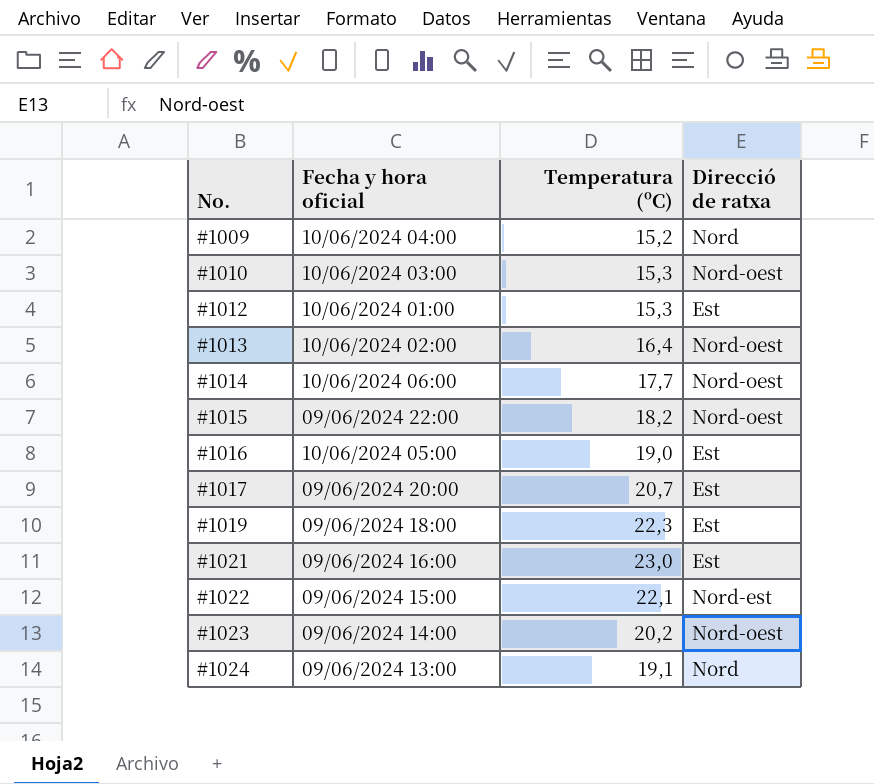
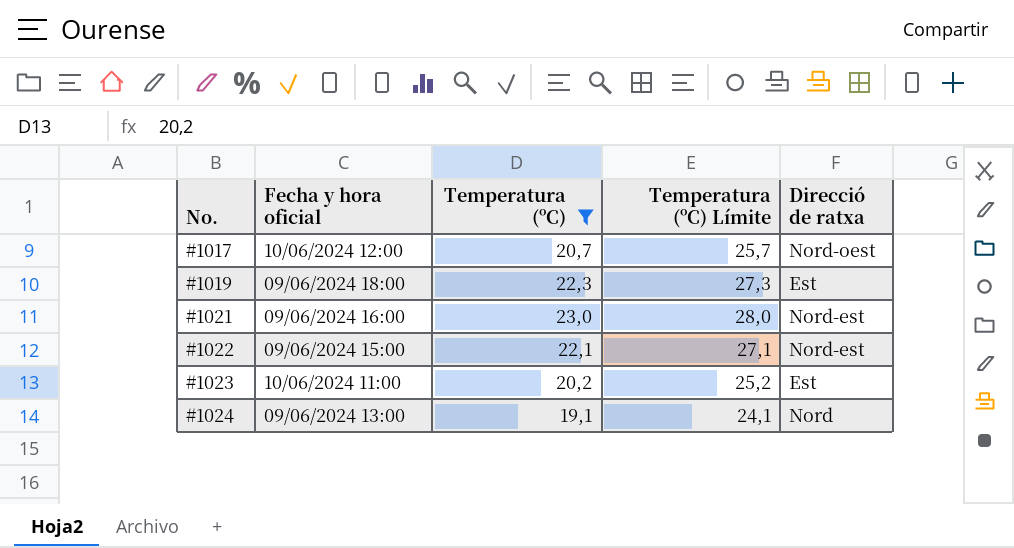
filter: none -> Temperatura (ºC) >= 19,1
column Temperatura (ºC) Límite | formula: none -> [Temperatura (ºC)] + 5
#1017 | Fecha y hora oficial: 09/06/2024 20:00 -> 10/06/2024 12:00
#1017 | Direcció de ratxa: Est -> Nord-oest
#1021 | Direcció de ratxa: Est -> Nord-est
#1023 | Fecha y hora oficial: 09/06/2024 14:00 -> 10/06/2024 11:00
#1023 | Direcció de ratxa: Nord-oest -> Est

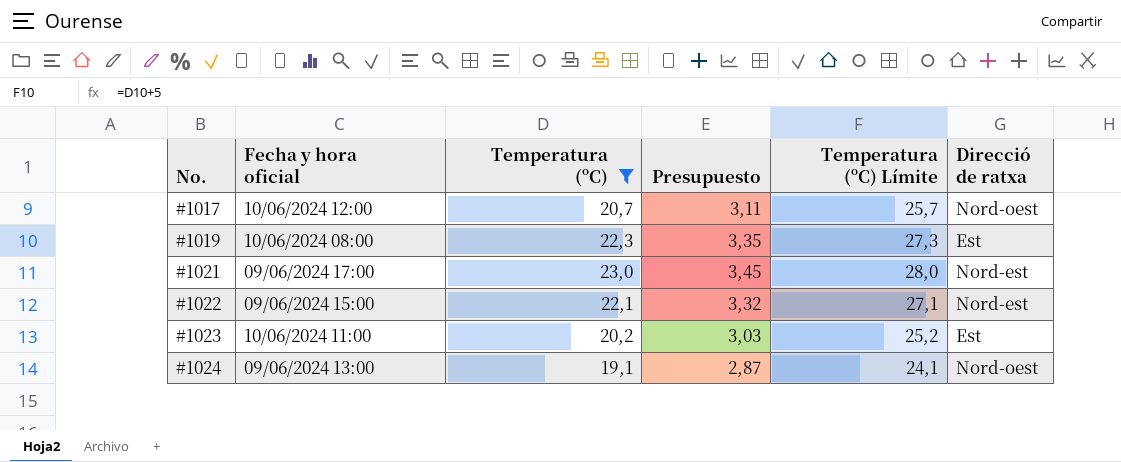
column Presupuesto | formula: none -> [Temperatura (ºC)] * 0,15
#1019 | Fecha y hora oficial: 09/06/2024 18:00 -> 10/06/2024 08:00
#1021 | Fecha y hora oficial: 09/06/2024 16:00 -> 09/06/2024 17:00
#1024 | Direcció de ratxa: Nord -> Nord-oest

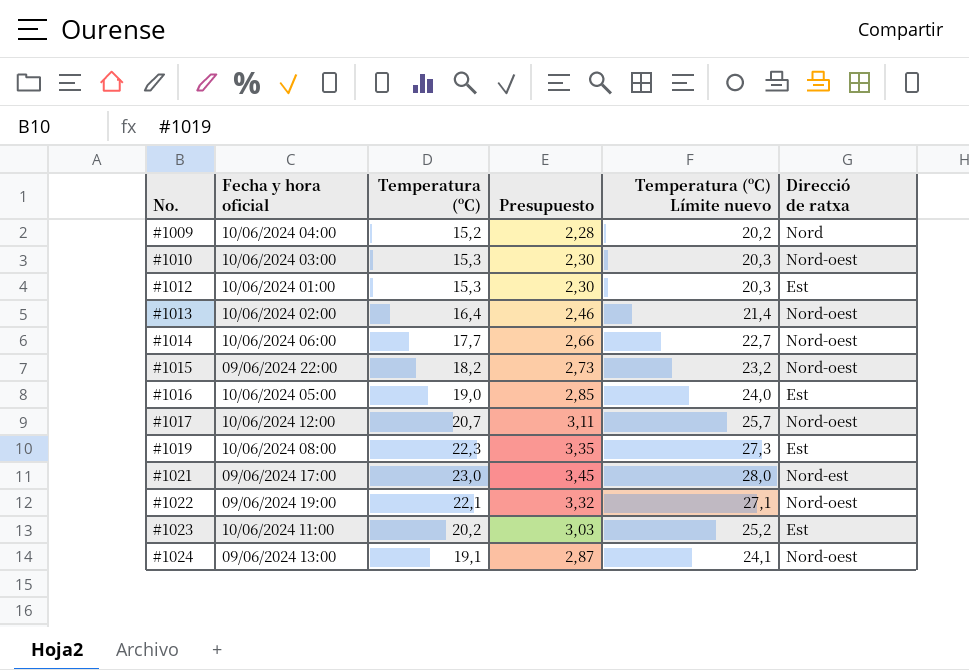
filter: Temperatura (ºC) >= 19,1 -> none
column name: Temperatura (ºC) Límite -> Temperatura (ºC) Límite nuevo
#1022 | Fecha y hora oficial: 09/06/2024 15:00 -> 09/06/2024 19:00
#1022 | Direcció de ratxa: Nord-est -> Nord-oest

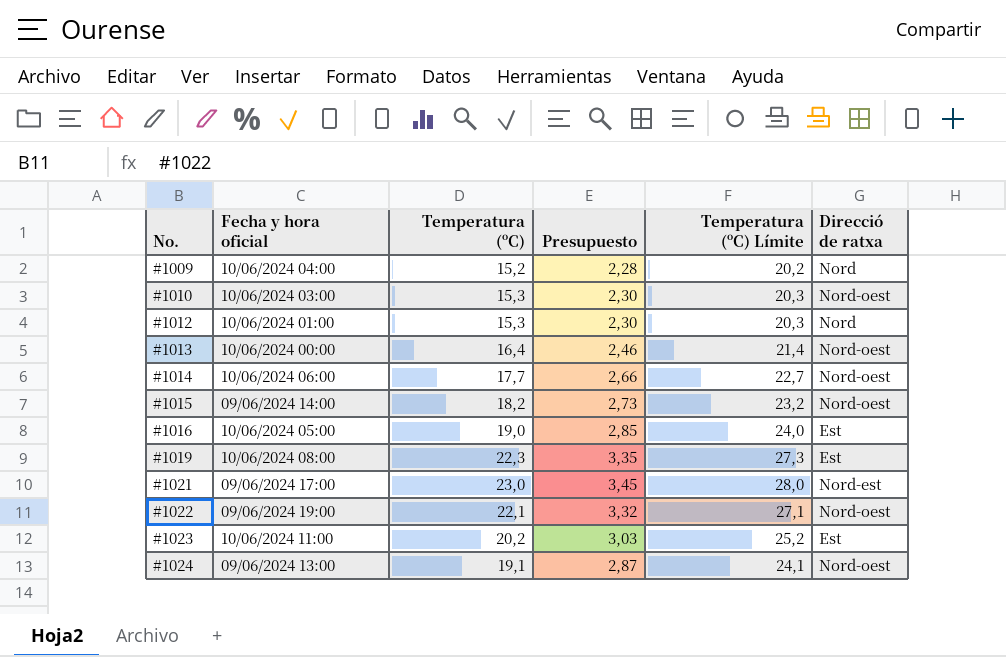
column name: Temperatura (ºC) Límite nuevo -> Temperatura (ºC) Límite
row #1017: 10/06/2024 12:00 | 20,7 | 3,11 | 25,7 | Nord-oest -> none
#1012 | Direcció de ratxa: Est -> Nord
#1013 | Fecha y hora oficial: 10/06/2024 02:00 -> 10/06/2024 00:00
#1015 | Fecha y hora oficial: 09/06/2024 22:00 -> 09/06/2024 14:00

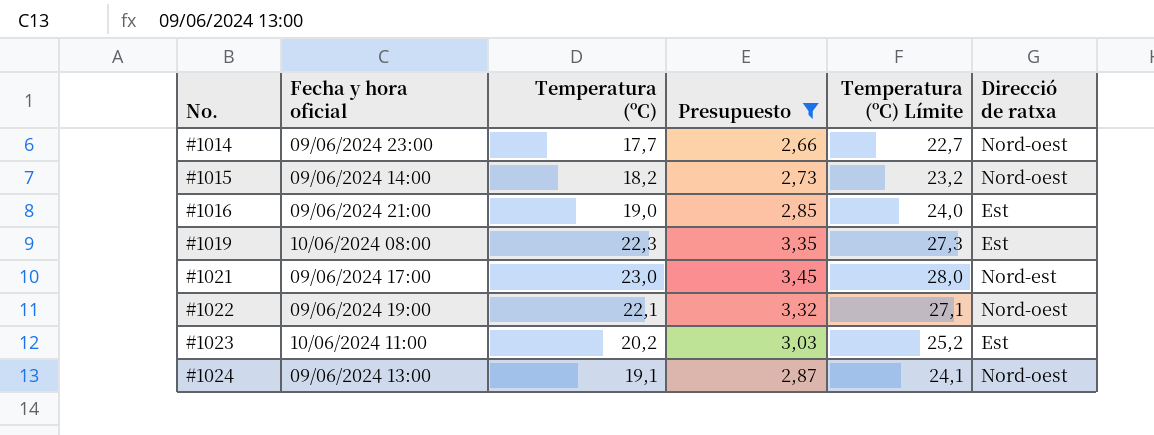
filter: none -> Presupuesto >= 2,66
#1014 | Fecha y hora oficial: 10/06/2024 06:00 -> 09/06/2024 23:00
#1016 | Fecha y hora oficial: 10/06/2024 05:00 -> 09/06/2024 21:00

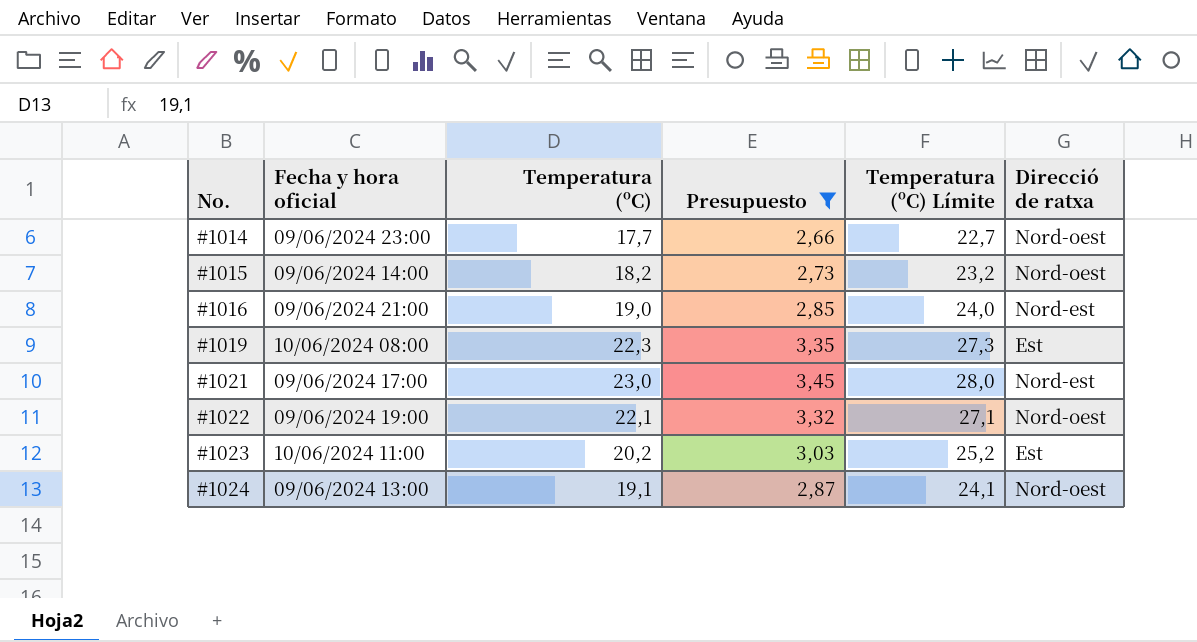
#1016 | Direcció de ratxa: Est -> Nord-est

